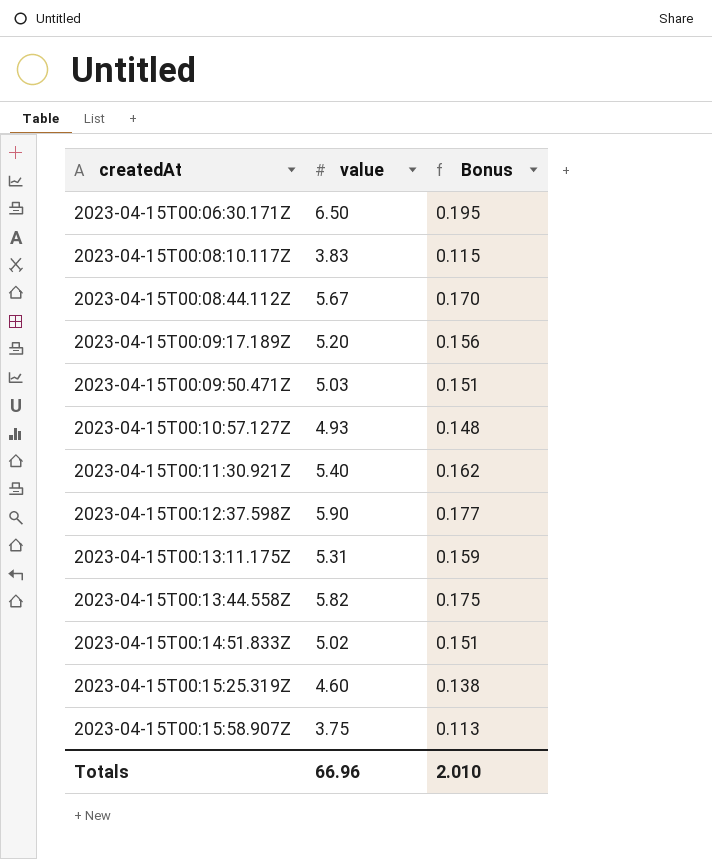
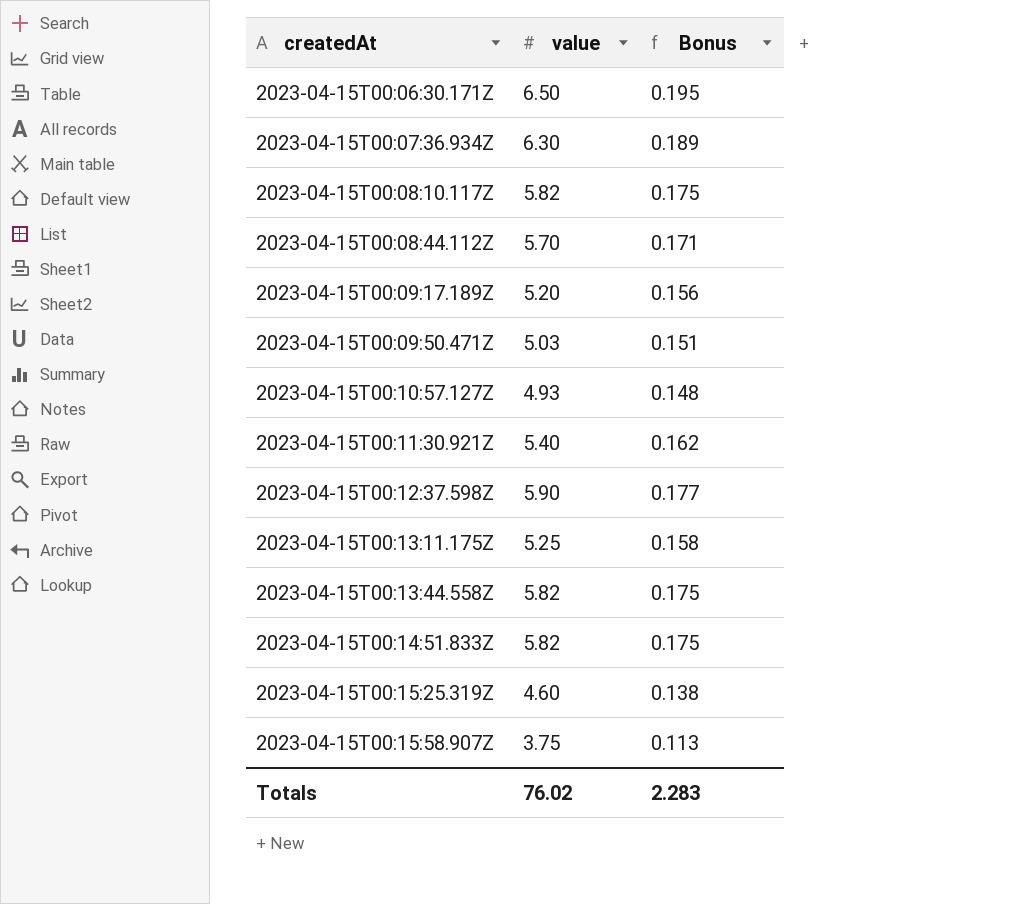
row 2023-04-15T00:07:36.934Z: none -> 6.30 | 0.189
2023-04-15T00:08:10.117Z | value: 3.83 -> 5.82
2023-04-15T00:08:10.117Z | Bonus: 0.115 -> 0.175
2023-04-15T00:08:44.112Z | value: 5.67 -> 5.70
2023-04-15T00:08:44.112Z | Bonus: 0.170 -> 0.171
2023-04-15T00:13:11.175Z | value: 5.31 -> 5.25
2023-04-15T00:13:11.175Z | Bonus: 0.159 -> 0.158
2023-04-15T00:14:51.833Z | value: 5.02 -> 5.82
2023-04-15T00:14:51.833Z | Bonus: 0.151 -> 0.175
Totals | value: 66.96 -> 76.02
Totals | Bonus: 2.010 -> 2.283

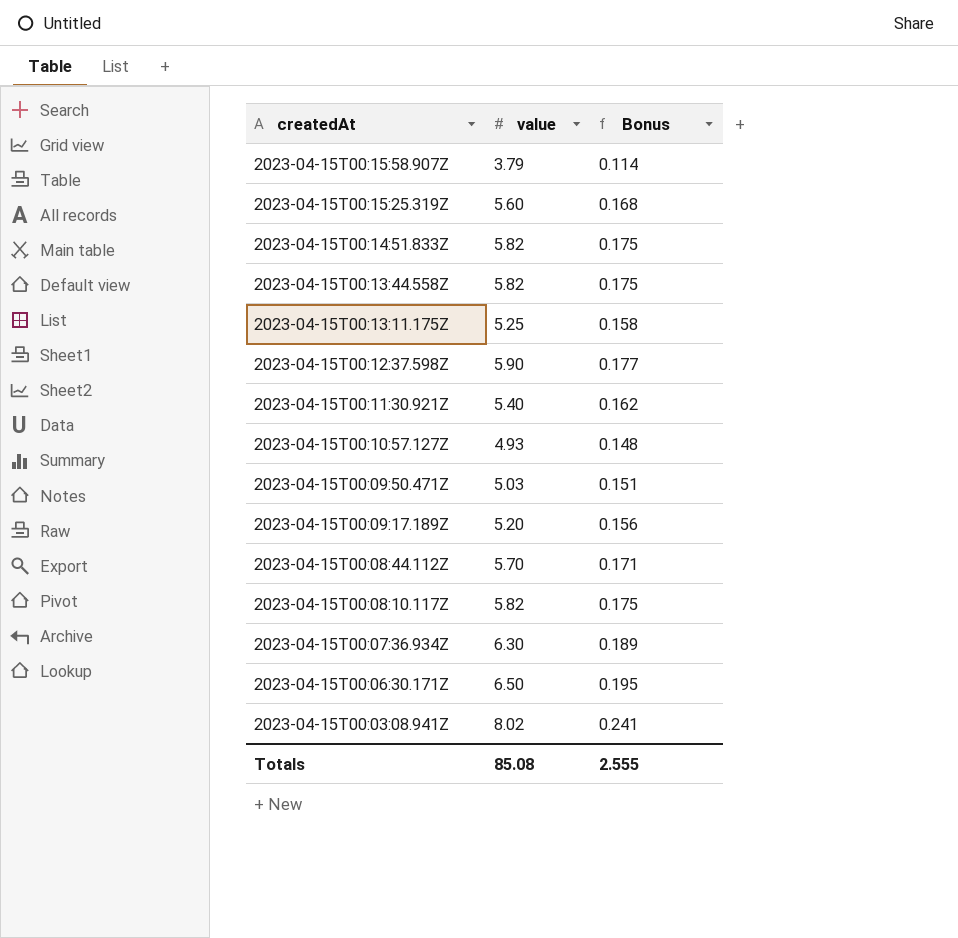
row order: createdAt ascending -> createdAt descending
2023-04-15T00:15:58.907Z | value: 3.75 -> 3.79
2023-04-15T00:15:58.907Z | Bonus: 0.113 -> 0.114
2023-04-15T00:15:25.319Z | value: 4.60 -> 5.60
2023-04-15T00:15:25.319Z | Bonus: 0.138 -> 0.168
row 2023-04-15T00:03:08.941Z: none -> 8.02 | 0.241
Totals | value: 76.02 -> 85.08
Totals | Bonus: 2.283 -> 2.555

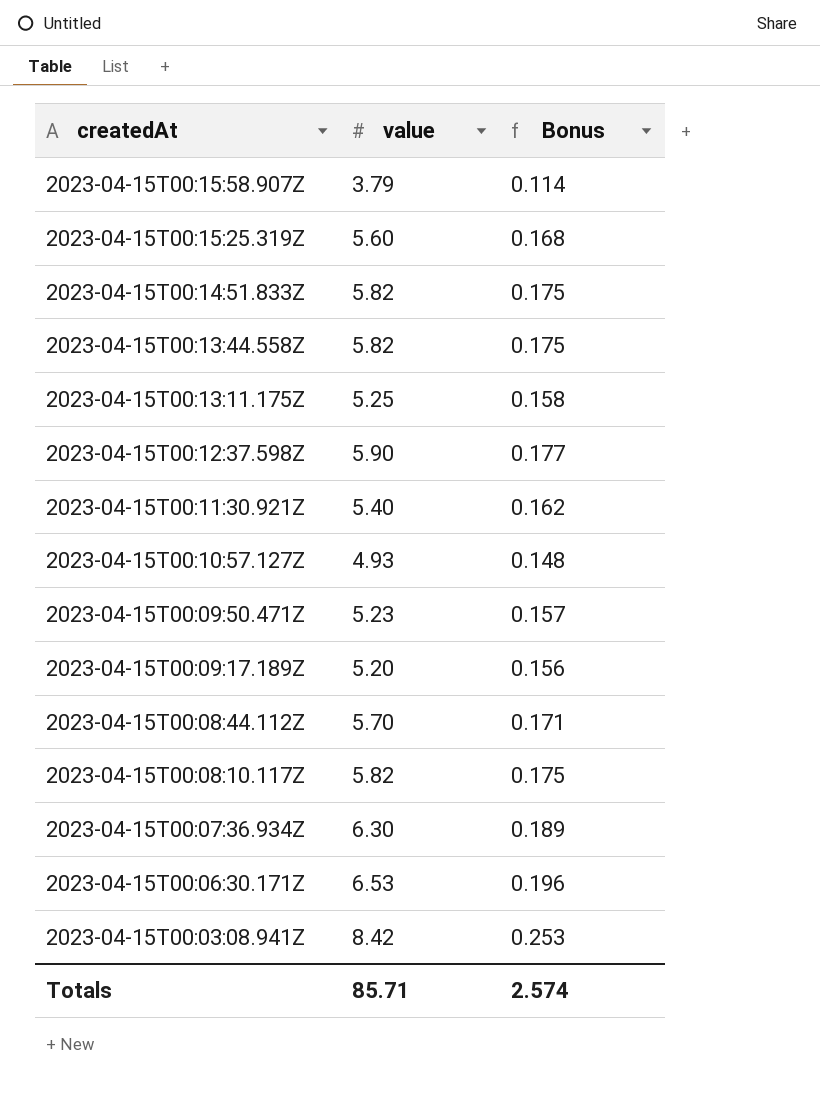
2023-04-15T00:09:50.471Z | value: 5.03 -> 5.23
2023-04-15T00:09:50.471Z | Bonus: 0.151 -> 0.157
2023-04-15T00:06:30.171Z | value: 6.50 -> 6.53
2023-04-15T00:06:30.171Z | Bonus: 0.195 -> 0.196
2023-04-15T00:03:08.941Z | value: 8.02 -> 8.42
2023-04-15T00:03:08.941Z | Bonus: 0.241 -> 0.253
Totals | value: 85.08 -> 85.71
Totals | Bonus: 2.555 -> 2.574

